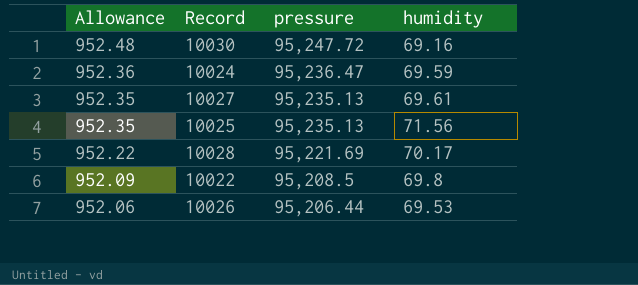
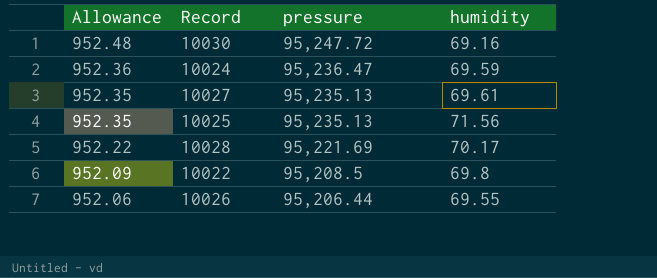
10026 | humidity: 69.53 -> 69.55

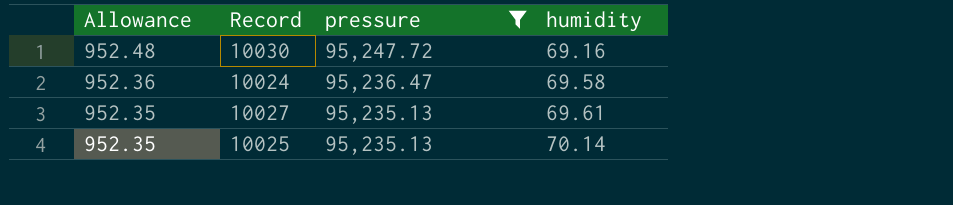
filter: none -> pressure >= 95,235.13
10024 | humidity: 69.59 -> 69.58
10025 | humidity: 71.56 -> 70.14

